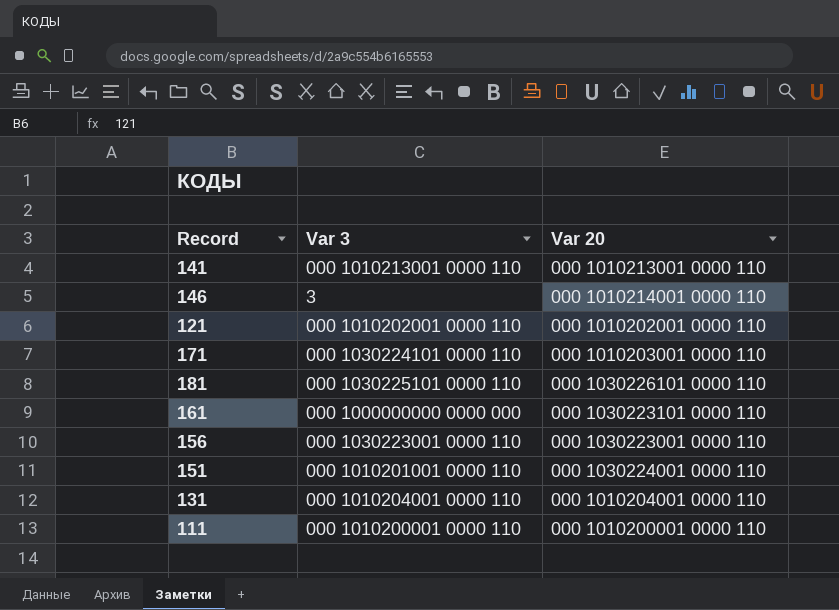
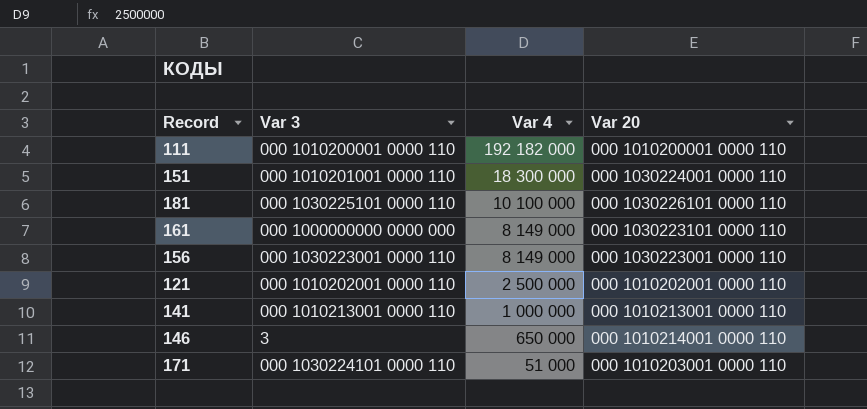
row order: none -> Var 4 descending
column Var 4 | position: none -> 3
row 131: 000 1010204001 0000 110 | 000 1010204001 0000 110 -> none

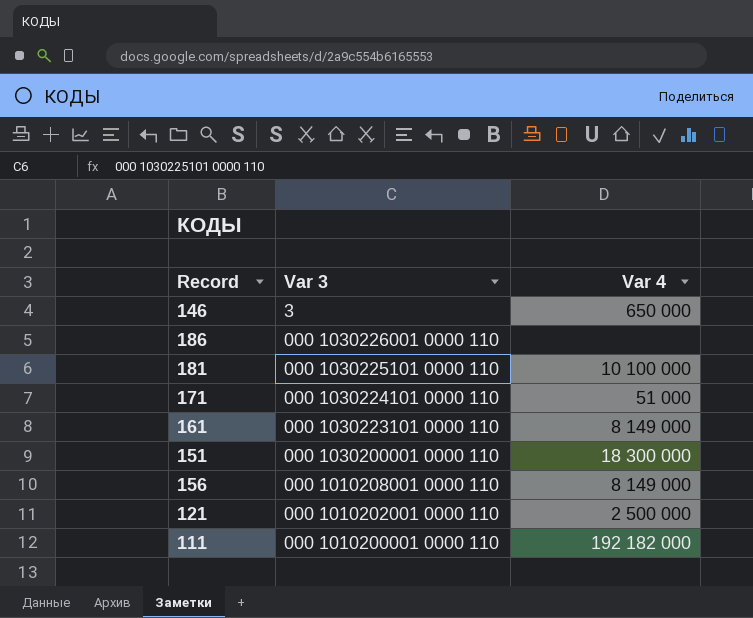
row order: Var 4 descending -> Var 3 descending
column Var 20 | position: 4 -> none
row 141: 000 1010213001 0000 110 | 1 000 000 | 000 1010213001 0000 110 -> none
row 186: none -> 000 1030226001 0000 110 | none
161 | Var 3: 000 1000000000 0000 000 -> 000 1030223101 0000 110
151 | Var 3: 000 1010201001 0000 110 -> 000 1030200001 0000 110
156 | Var 3: 000 1030223001 0000 110 -> 000 1010208001 0000 110

